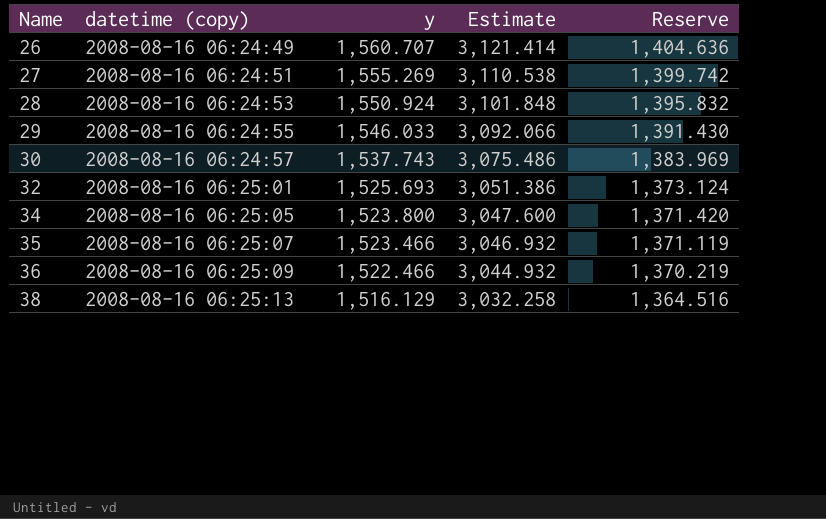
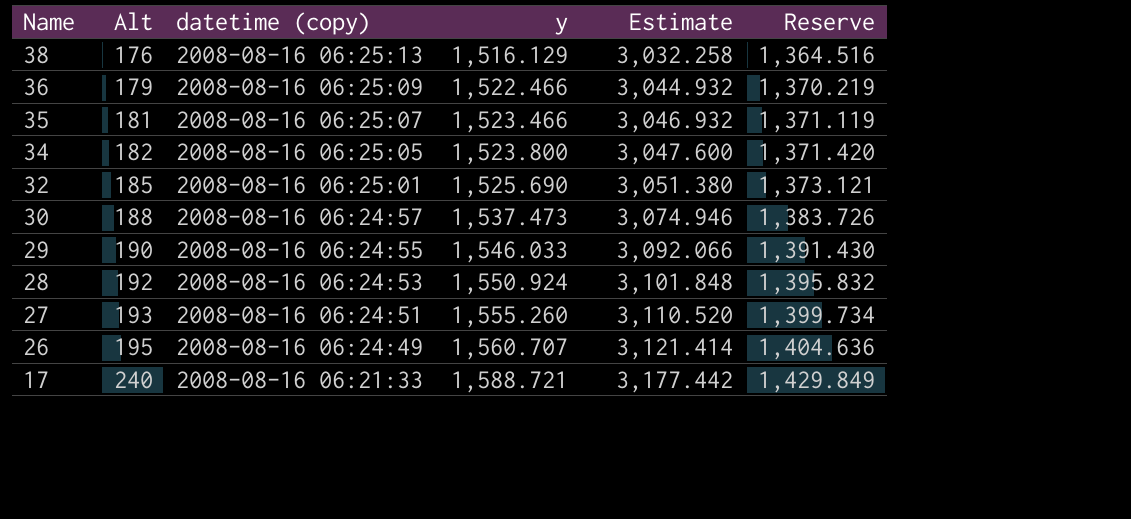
row order: Name ascending -> Name descending
column Alt | position: none -> 2
32 | y: 1,525.693 -> 1,525.690
32 | Estimate: 3,051.386 -> 3,051.380
32 | Reserve: 1,373.124 -> 1,373.121
30 | y: 1,537.743 -> 1,537.473
30 | Estimate: 3,075.486 -> 3,074.946
30 | Reserve: 1,383.969 -> 1,383.726
27 | y: 1,555.269 -> 1,555.260
27 | Estimate: 3,110.538 -> 3,110.520
27 | Reserve: 1,399.742 -> 1,399.734
row 17: none -> 240 | 2008-08-16 06:21:33 | 1,588.721 | 3,177.442 | 1,429.849

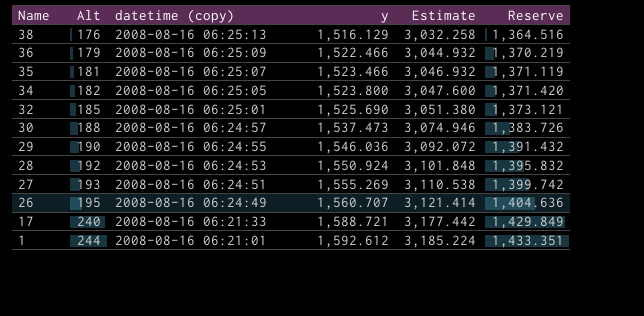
29 | y: 1,546.033 -> 1,546.036
29 | Estimate: 3,092.066 -> 3,092.072
29 | Reserve: 1,391.430 -> 1,391.432
27 | y: 1,555.260 -> 1,555.269
27 | Estimate: 3,110.520 -> 3,110.538
27 | Reserve: 1,399.734 -> 1,399.742
row 1: none -> 244 | 2008-08-16 06:21:01 | 1,592.612 | 3,185.224 | 1,433.351

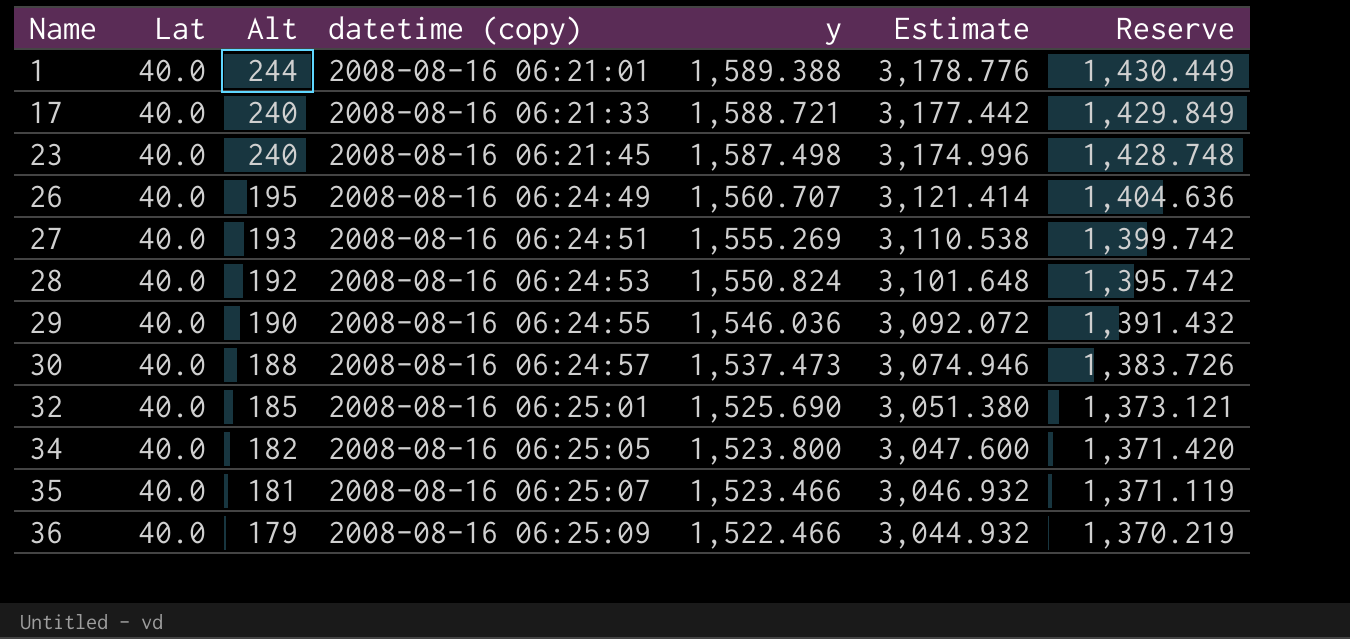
row order: Name descending -> Name ascending
column Lat | position: none -> 2
row 38: 176 | 2008-08-16 06:25:13 | 1,516.129 | 3,032.258 | 1,364.516 -> none
1 | y: 1,592.612 -> 1,589.388
1 | Estimate: 3,185.224 -> 3,178.776
1 | Reserve: 1,433.351 -> 1,430.449
row 23: none -> 40.0 | 240 | 2008-08-16 06:21:45 | 1,587.498 | 3,174.996 | 1,428.748
28 | y: 1,550.924 -> 1,550.824
28 | Estimate: 3,101.848 -> 3,101.648
28 | Reserve: 1,395.832 -> 1,395.742

